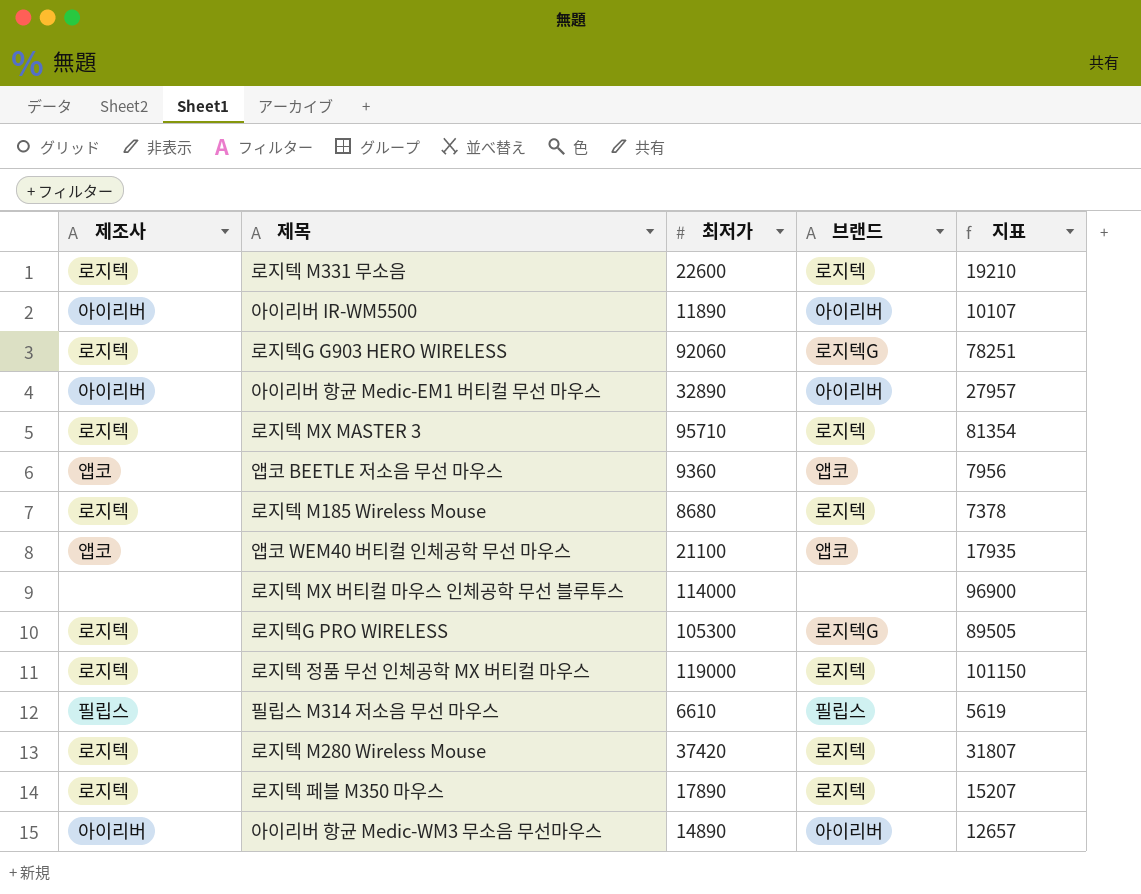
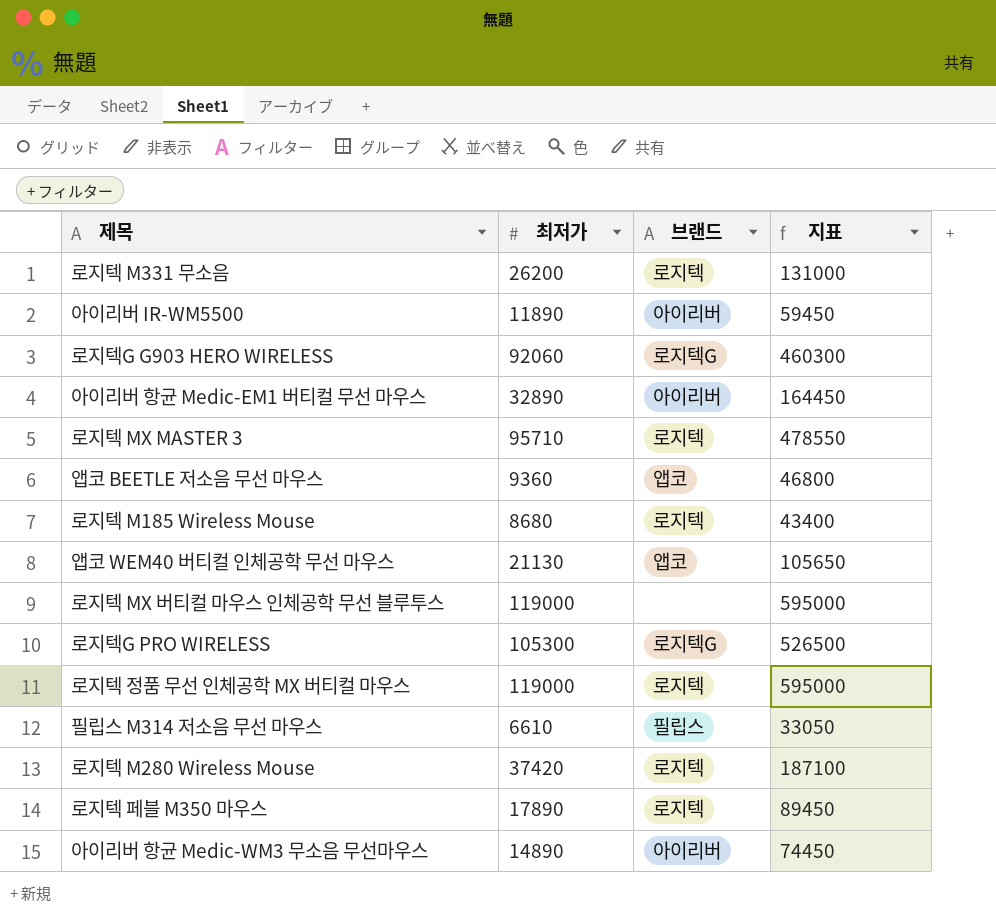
column 제조사 | position: 1 -> none
column 지표 | formula: [최저가] * 0.85 -> [최저가] * 5
로지텍 M331 무소음 | 최저가: 22600 -> 26200
앱코 WEM40 버티컬 인체공학 무선 마우스 | 최저가: 21100 -> 21130
로지텍 MX 버티컬 마우스 인체공학 무선 블루투스 | 최저가: 114000 -> 119000

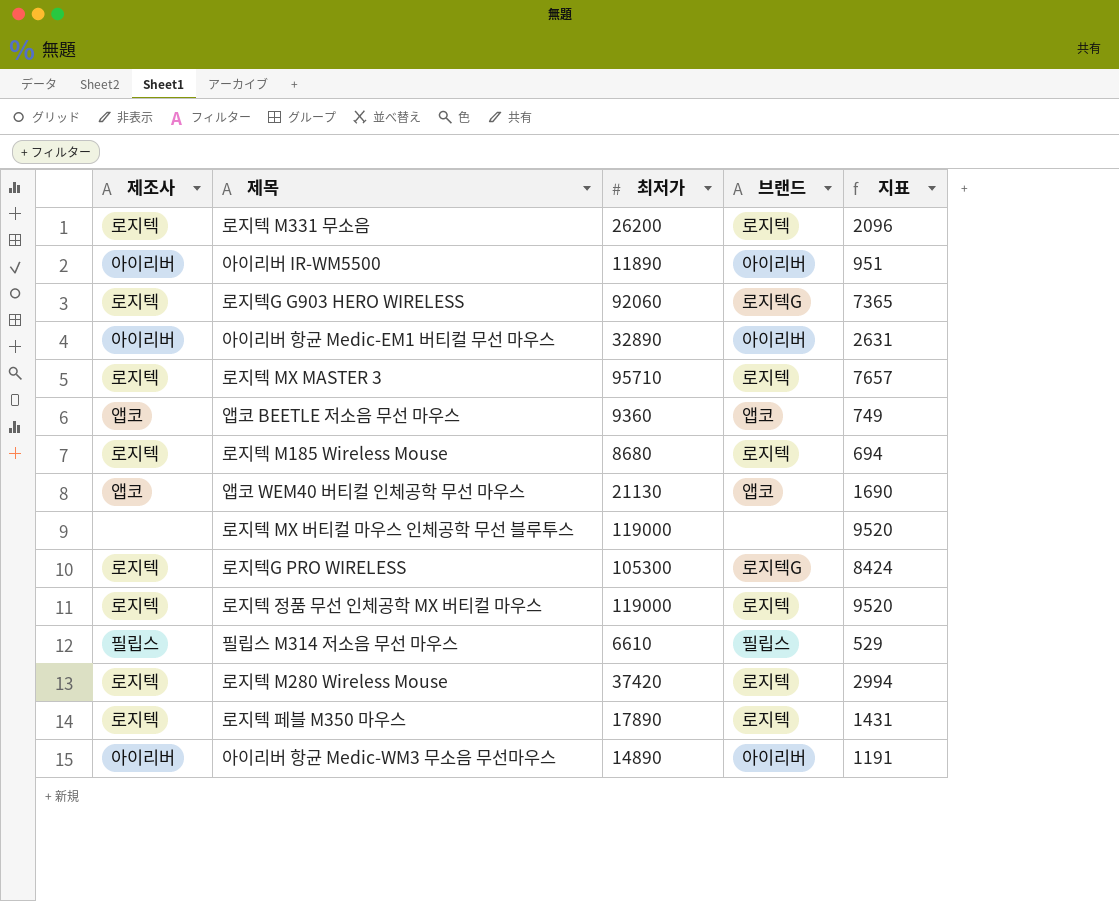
column 제조사 | position: none -> 1
column 지표 | formula: [최저가] * 5 -> [최저가] * 0.08

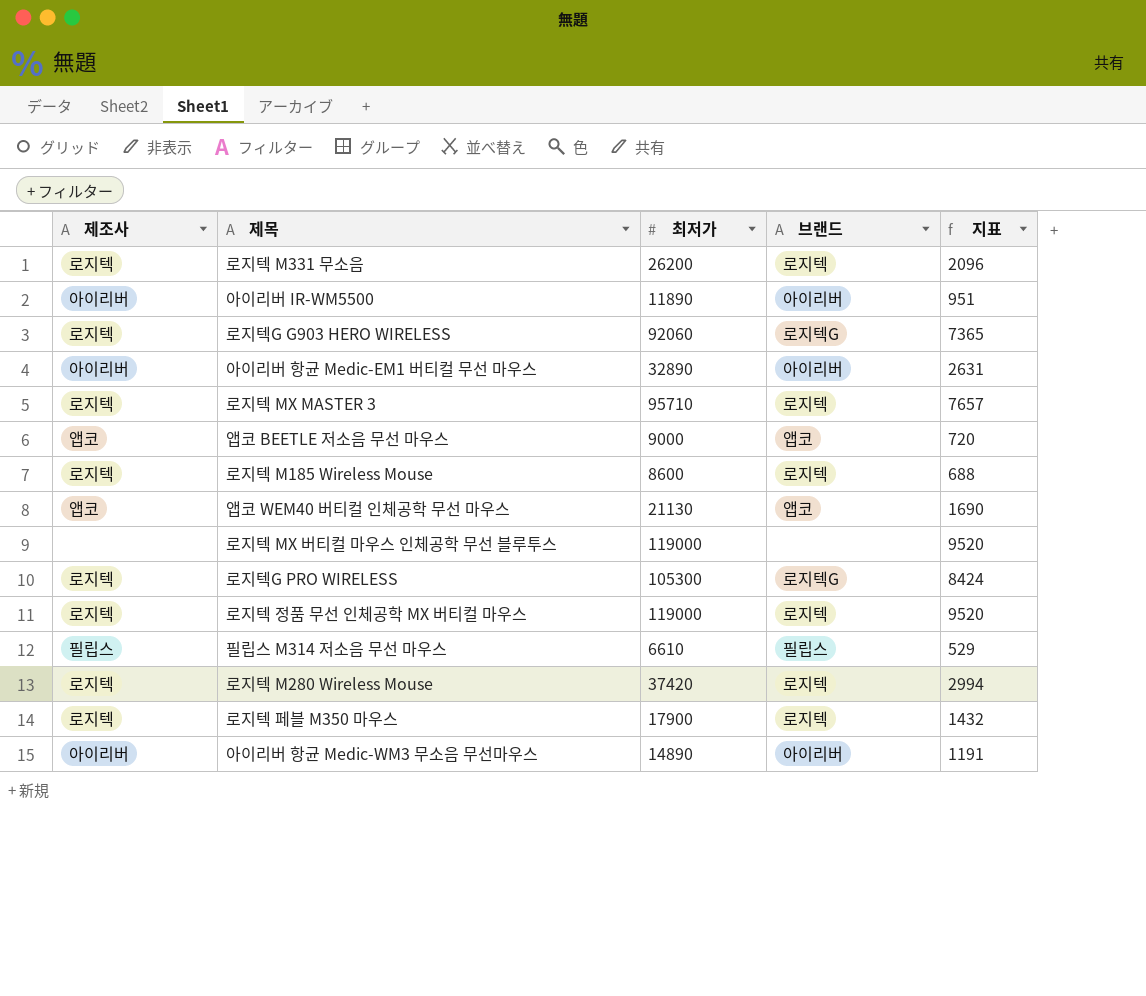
앱코 BEETLE 저소음 무선 마우스 | 최저가: 9360 -> 9000
앱코 BEETLE 저소음 무선 마우스 | 지표: 749 -> 720
로지텍 M185 Wireless Mouse | 최저가: 8680 -> 8600
로지텍 M185 Wireless Mouse | 지표: 694 -> 688
로지텍 페블 M350 마우스 | 최저가: 17890 -> 17900
로지텍 페블 M350 마우스 | 지표: 1431 -> 1432

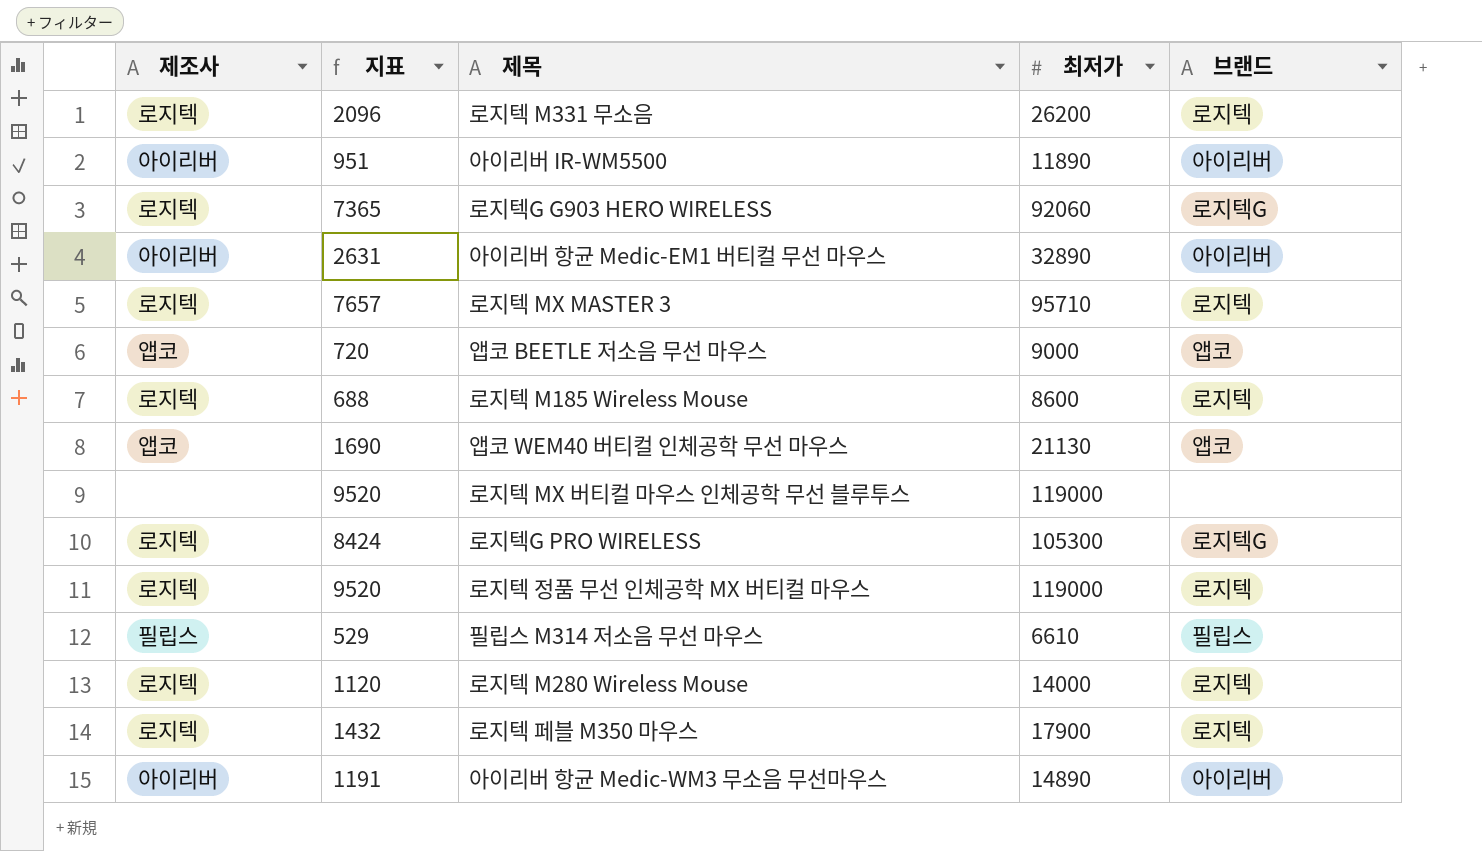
column 지표 | position: 5 -> 2
로지텍 M280 Wireless Mouse | 지표: 2994 -> 1120
로지텍 M280 Wireless Mouse | 최저가: 37420 -> 14000

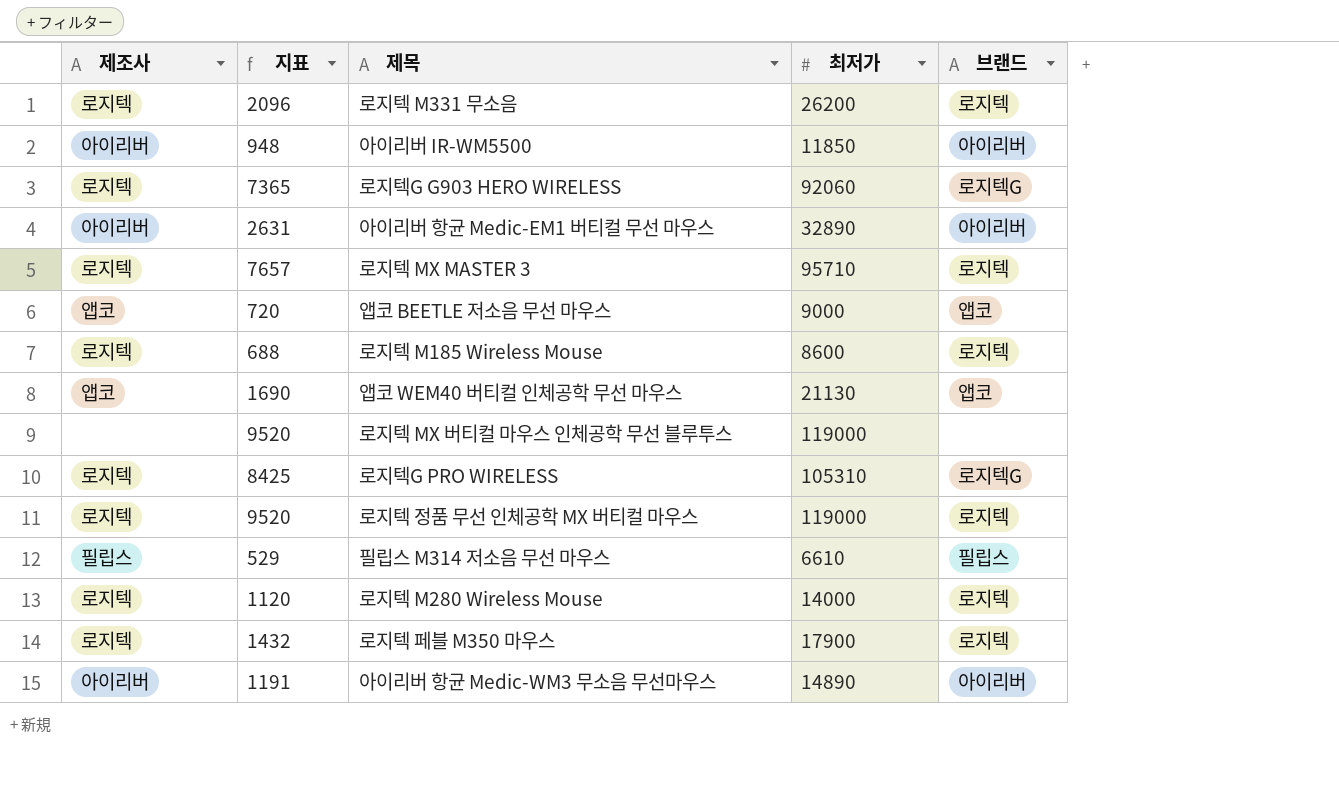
아이리버 IR-WM5500 | 지표: 951 -> 948
아이리버 IR-WM5500 | 최저가: 11890 -> 11850
로지텍G PRO WIRELESS | 지표: 8424 -> 8425
로지텍G PRO WIRELESS | 최저가: 105300 -> 105310

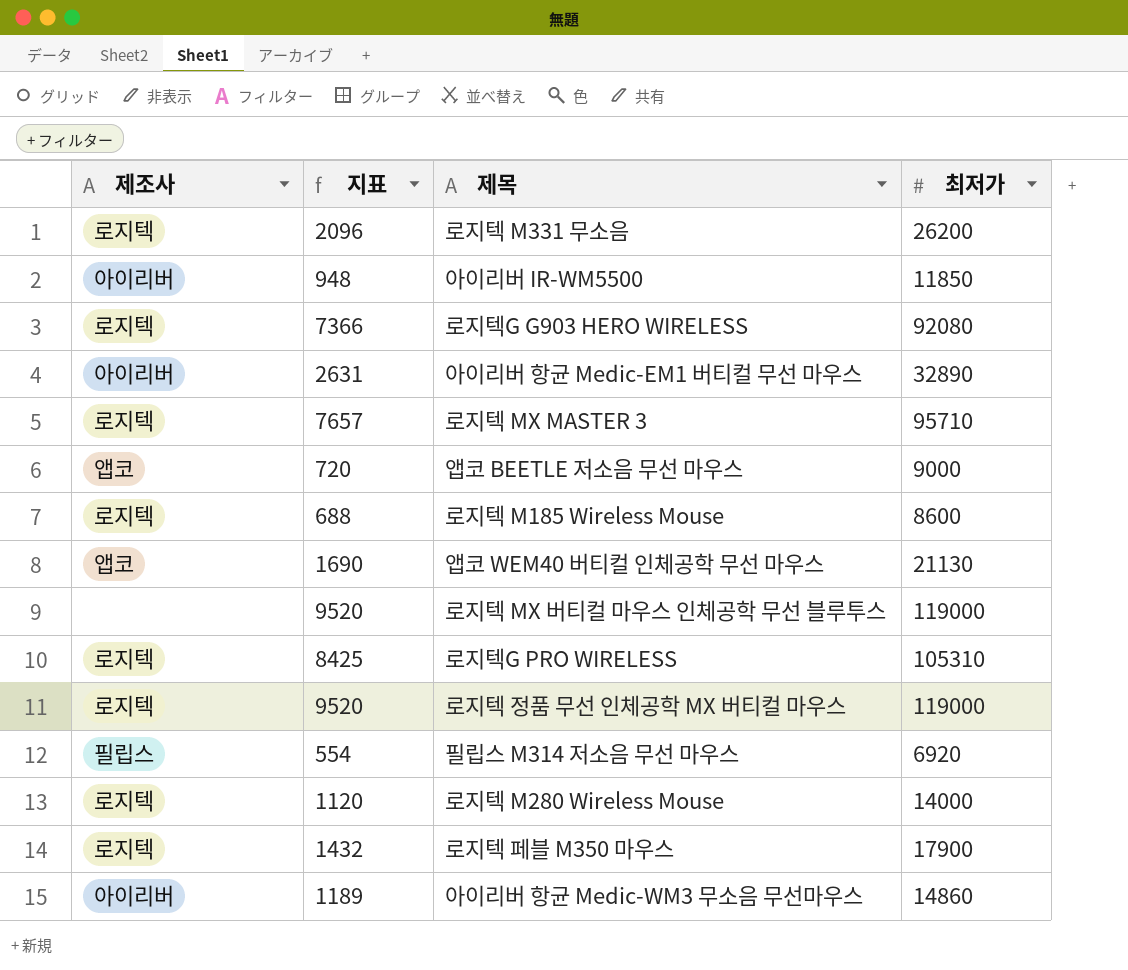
column 브랜드 | position: 5 -> none
로지텍G G903 HERO WIRELESS | 지표: 7365 -> 7366
로지텍G G903 HERO WIRELESS | 최저가: 92060 -> 92080
필립스 M314 저소음 무선 마우스 | 지표: 529 -> 554
필립스 M314 저소음 무선 마우스 | 최저가: 6610 -> 6920
아이리버 항균 Medic-WM3 무소음 무선마우스 | 지표: 1191 -> 1189
아이리버 항균 Medic-WM3 무소음 무선마우스 | 최저가: 14890 -> 14860

